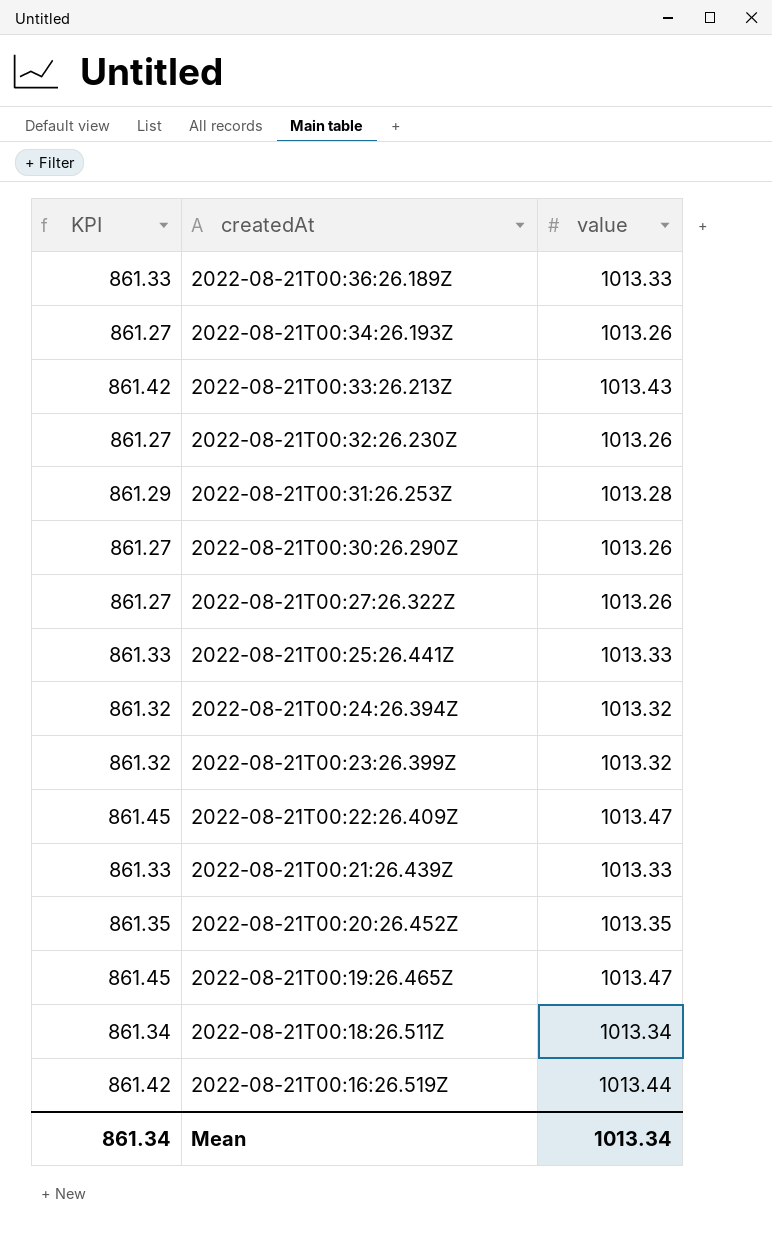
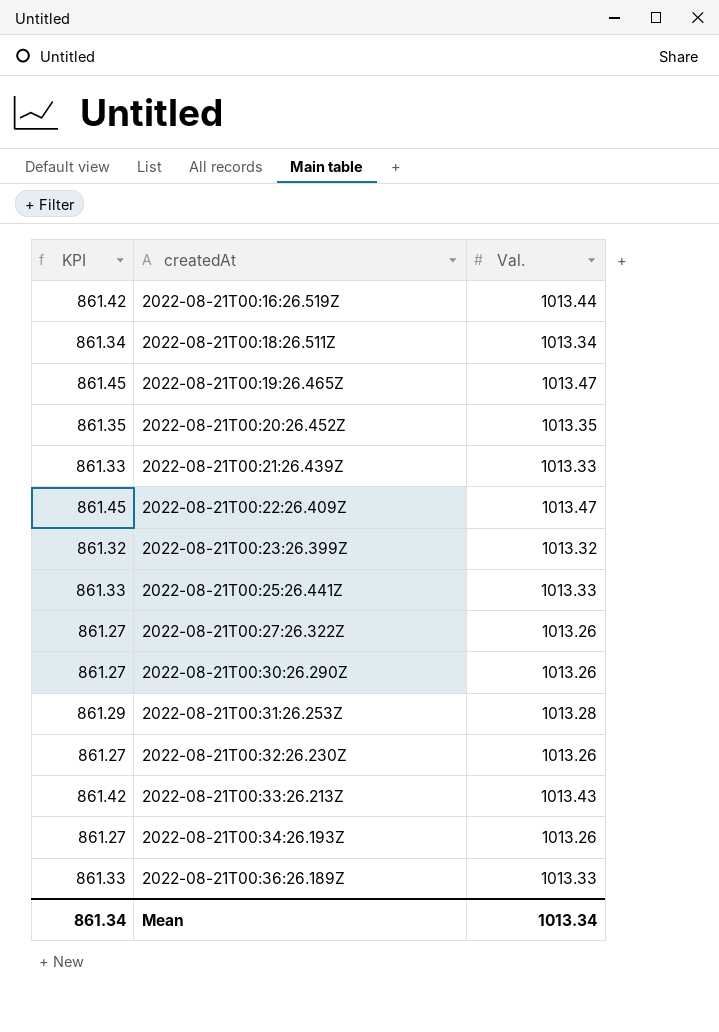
row order: createdAt descending -> createdAt ascending
column name: value -> Val.
row 2022-08-21T00:24:26.394Z: 861.32 | 1013.32 -> none

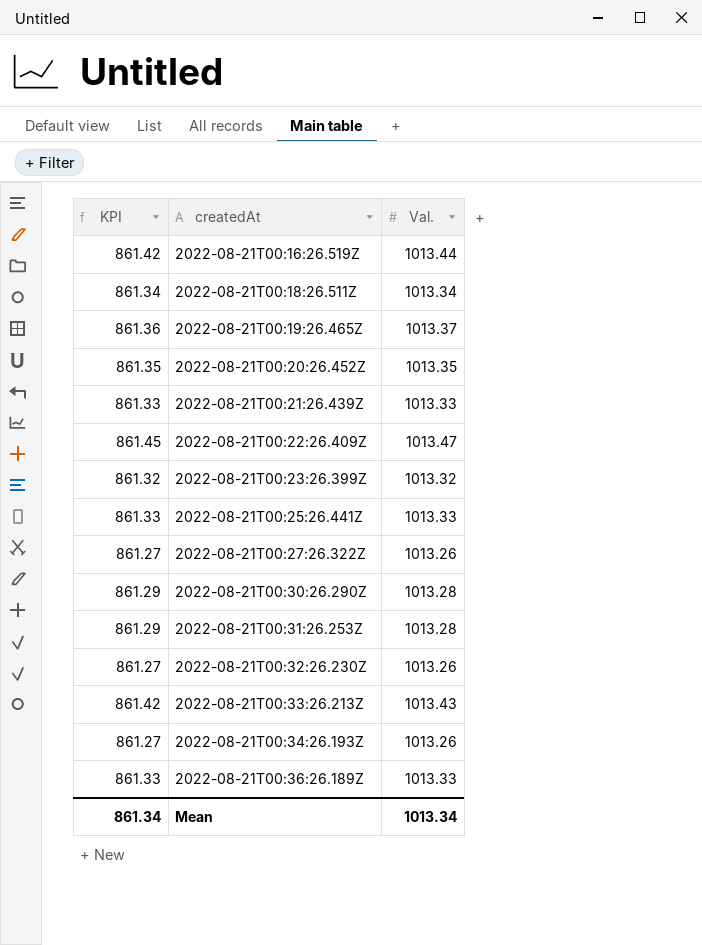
2022-08-21T00:19:26.465Z | KPI: 861.45 -> 861.36
2022-08-21T00:19:26.465Z | Val.: 1013.47 -> 1013.37
2022-08-21T00:30:26.290Z | KPI: 861.27 -> 861.29
2022-08-21T00:30:26.290Z | Val.: 1013.26 -> 1013.28

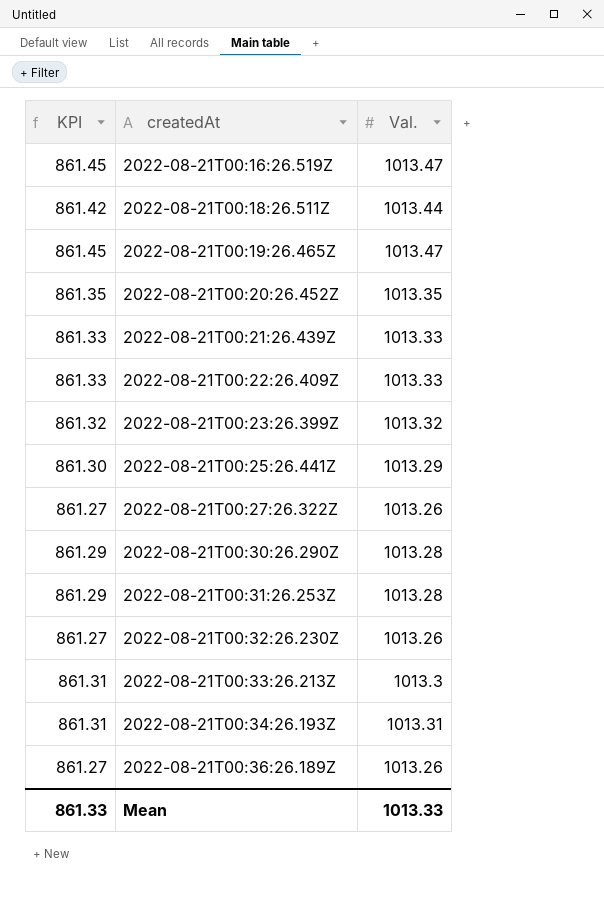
2022-08-21T00:16:26.519Z | KPI: 861.42 -> 861.45
2022-08-21T00:16:26.519Z | Val.: 1013.44 -> 1013.47
2022-08-21T00:18:26.511Z | KPI: 861.34 -> 861.42
2022-08-21T00:18:26.511Z | Val.: 1013.34 -> 1013.44
2022-08-21T00:19:26.465Z | KPI: 861.36 -> 861.45
2022-08-21T00:19:26.465Z | Val.: 1013.37 -> 1013.47
2022-08-21T00:22:26.409Z | KPI: 861.45 -> 861.33
2022-08-21T00:22:26.409Z | Val.: 1013.47 -> 1013.33
2022-08-21T00:25:26.441Z | KPI: 861.33 -> 861.30
2022-08-21T00:25:26.441Z | Val.: 1013.33 -> 1013.29
2022-08-21T00:33:26.213Z | KPI: 861.42 -> 861.31
2022-08-21T00:33:26.213Z | Val.: 1013.43 -> 1013.3
2022-08-21T00:34:26.193Z | KPI: 861.27 -> 861.31
2022-08-21T00:34:26.193Z | Val.: 1013.26 -> 1013.31
2022-08-21T00:36:26.189Z | KPI: 861.33 -> 861.27
2022-08-21T00:36:26.189Z | Val.: 1013.33 -> 1013.26
Mean | KPI: 861.34 -> 861.33
Mean | Val.: 1013.34 -> 1013.33

